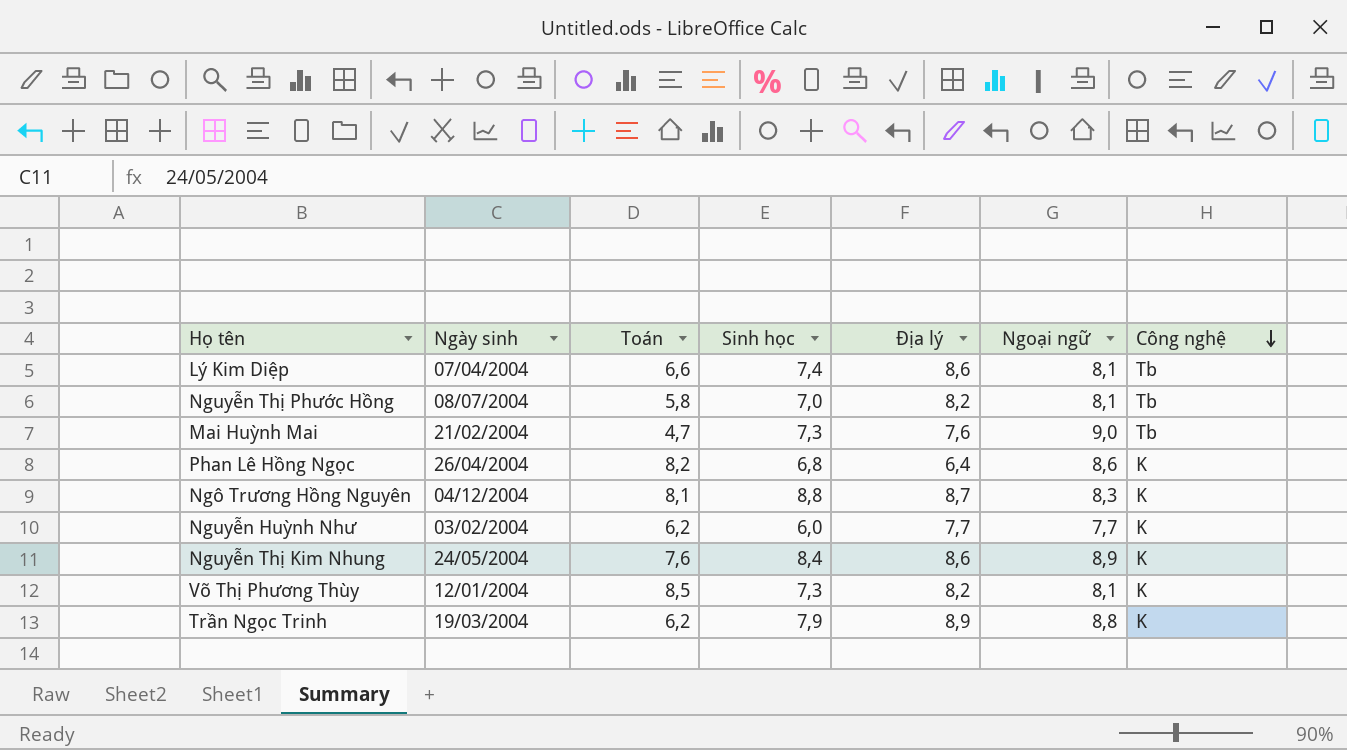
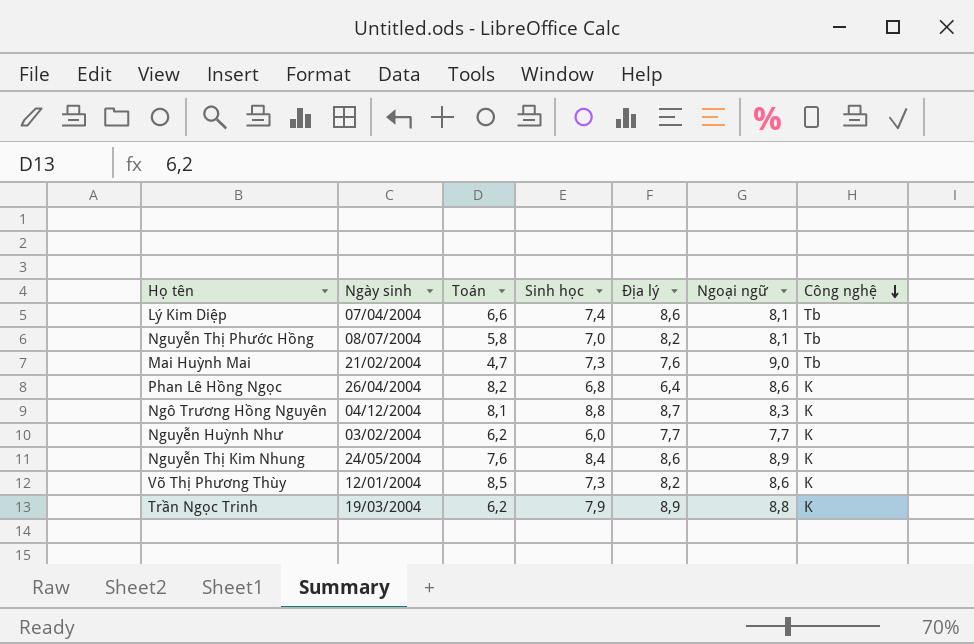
Võ Thị Phương Thùy | Ngoại ngữ: 8,1 -> 8,6

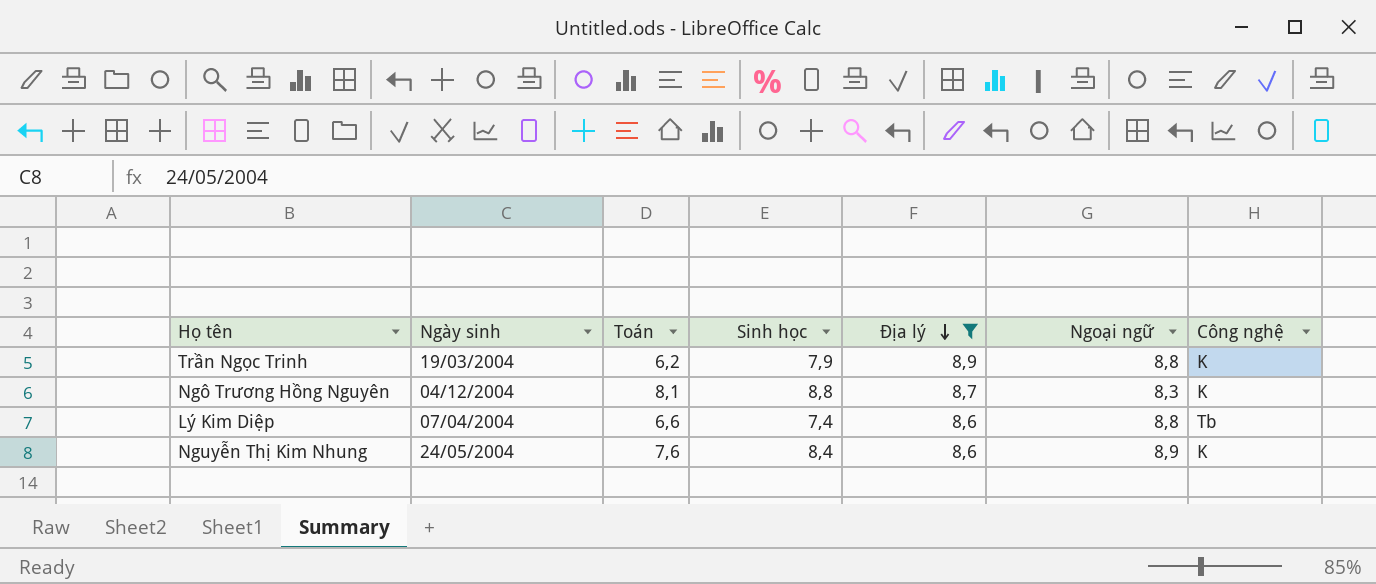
filter: none -> Địa lý >= 8,6
row order: Công nghệ descending -> Địa lý descending
Lý Kim Diệp | Ngoại ngữ: 8,1 -> 8,8

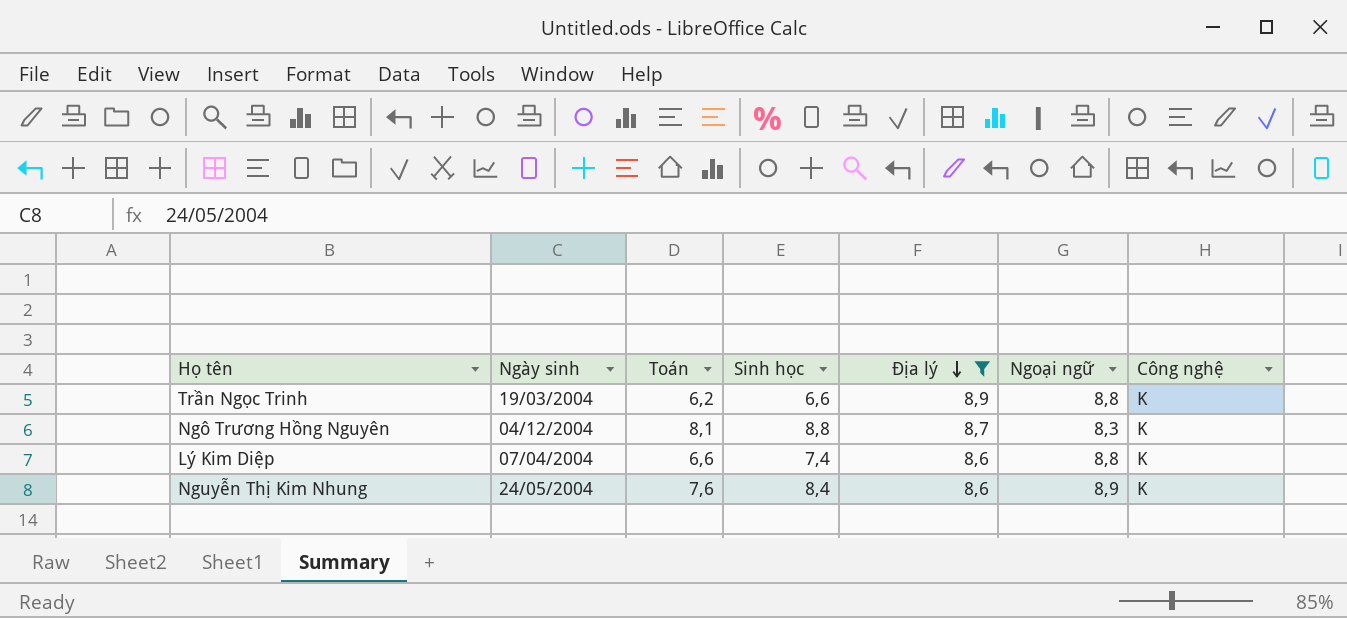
Trần Ngọc Trinh | Sinh học: 7,9 -> 6,6
Lý Kim Diệp | Công nghệ: Tb -> K

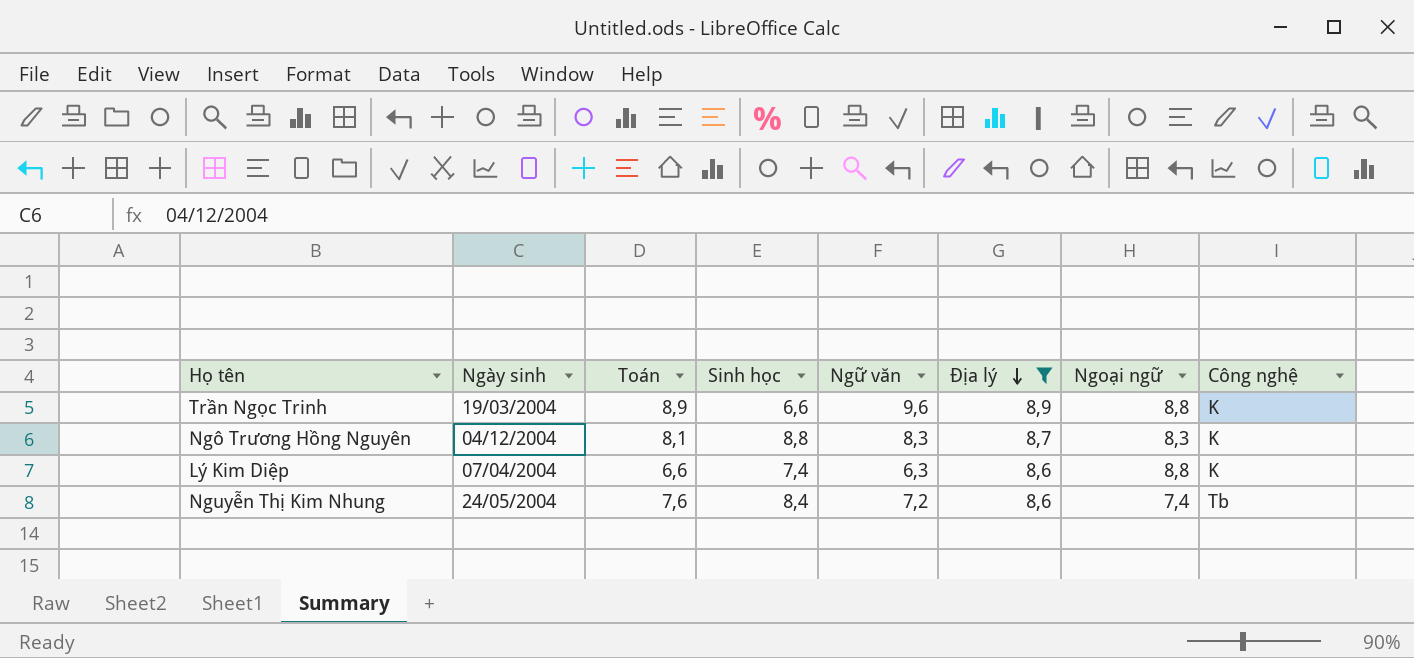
column Ngữ văn | position: none -> 5
Trần Ngọc Trinh | Toán: 6,2 -> 8,9
Nguyễn Thị Kim Nhung | Ngoại ngữ: 8,9 -> 7,4
Nguyễn Thị Kim Nhung | Công nghệ: K -> Tb

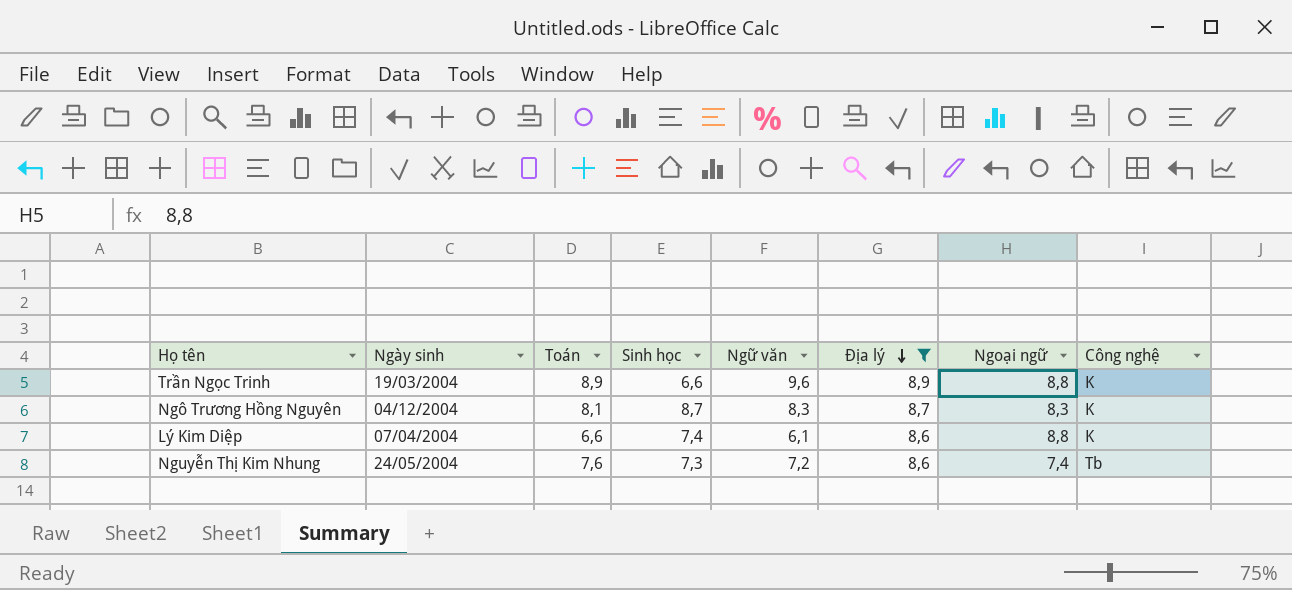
Ngô Trương Hồng Nguyên | Sinh học: 8,8 -> 8,7
Lý Kim Diệp | Ngữ văn: 6,3 -> 6,1
Nguyễn Thị Kim Nhung | Sinh học: 8,4 -> 7,3

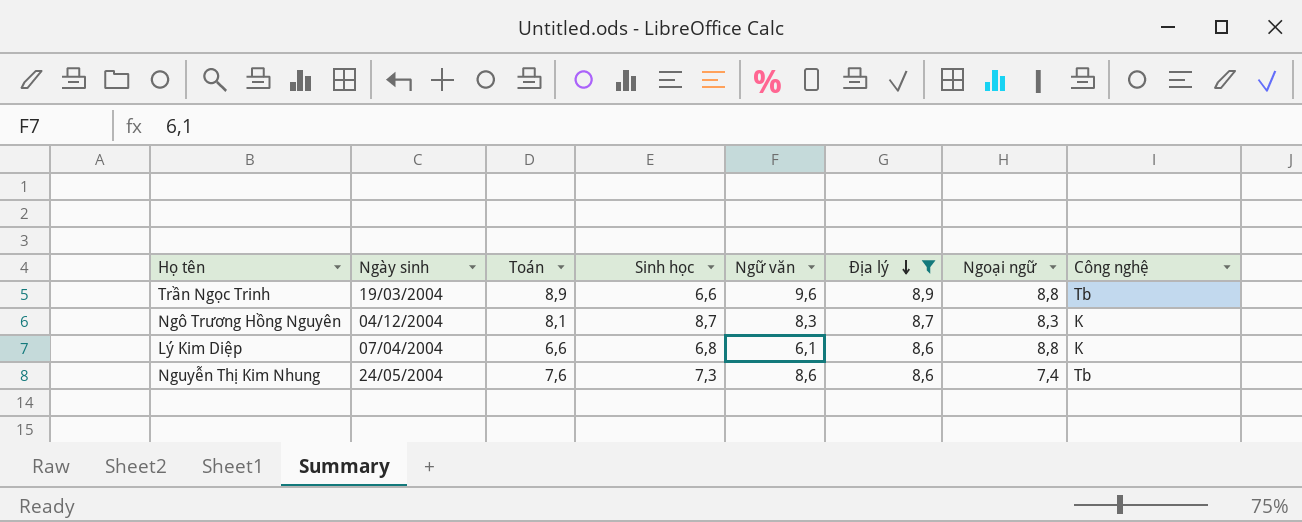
Trần Ngọc Trinh | Công nghệ: K -> Tb
Lý Kim Diệp | Sinh học: 7,4 -> 6,8
Nguyễn Thị Kim Nhung | Ngữ văn: 7,2 -> 8,6

